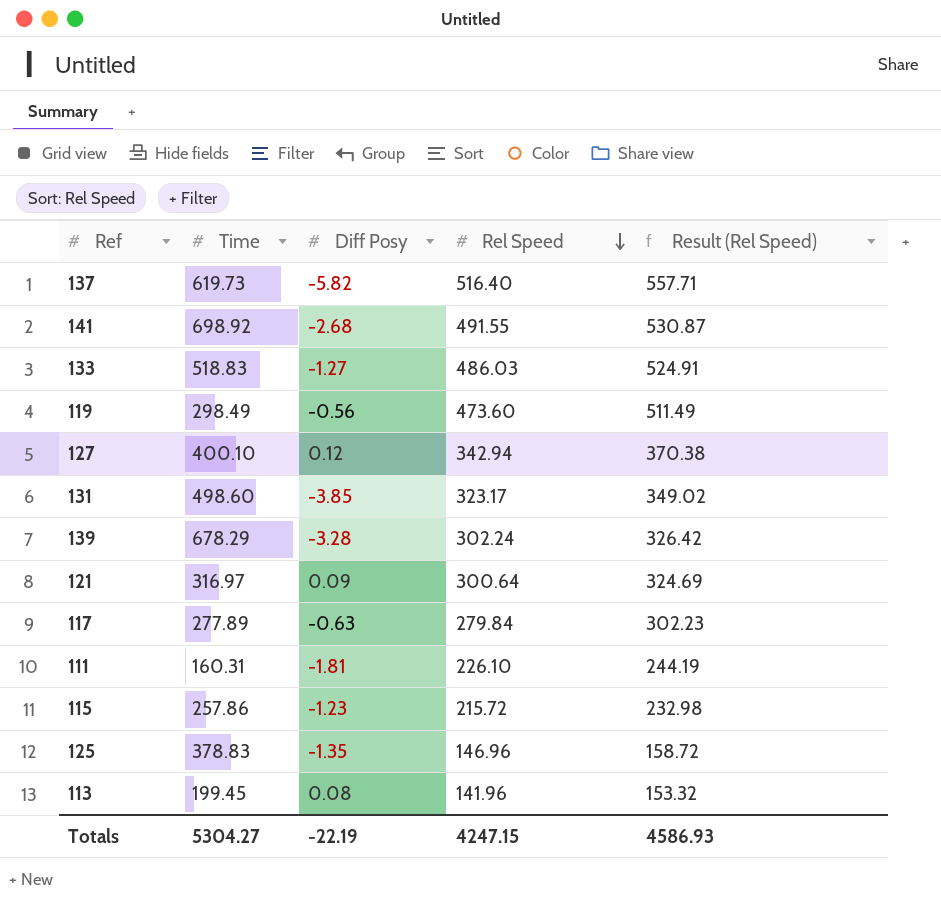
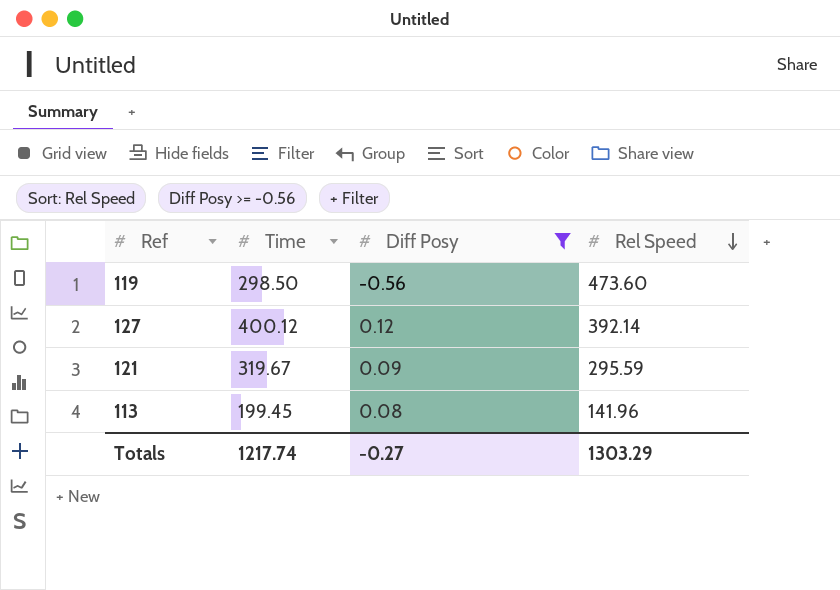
filter: none -> Diff Posy >= -0.56
column Result (Rel Speed) | formula: [Rel Speed] * 1.08 -> none
119 | Time: 298.49 -> 298.50
127 | Time: 400.10 -> 400.12
127 | Rel Speed: 342.94 -> 392.14
121 | Time: 316.97 -> 319.67
121 | Rel Speed: 300.64 -> 295.59
Totals | Time: 5304.27 -> 1217.74
Totals | Diff Posy: -22.19 -> -0.27
Totals | Rel Speed: 4247.15 -> 1303.29

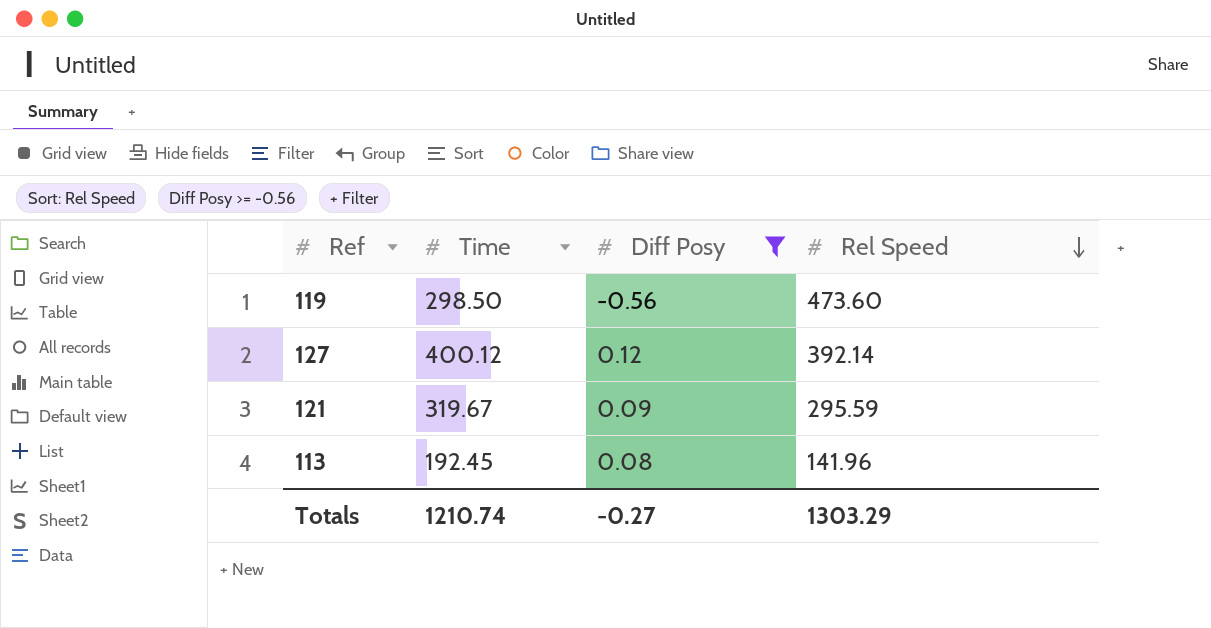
113 | Time: 199.45 -> 192.45
Totals | Time: 1217.74 -> 1210.74

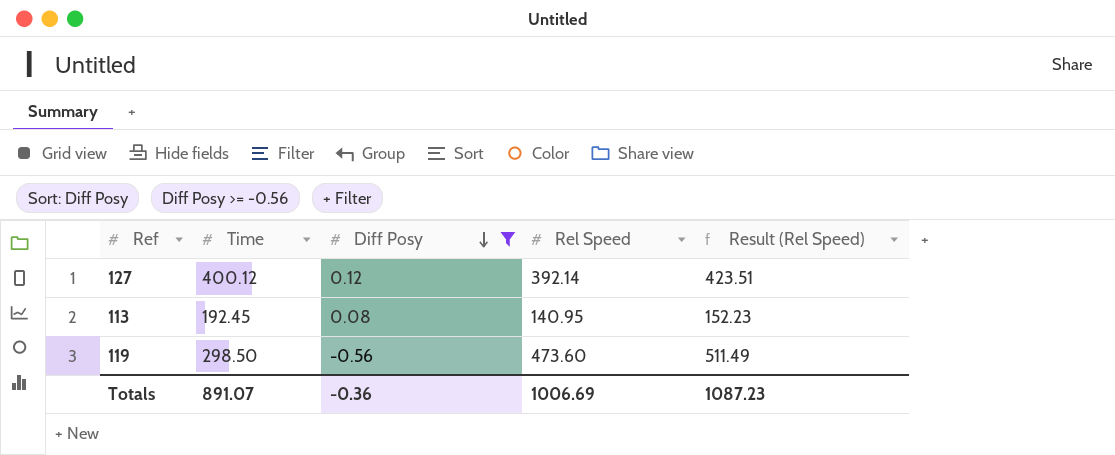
row order: Rel Speed descending -> Diff Posy descending
column Result (Rel Speed) | formula: none -> [Rel Speed] * 1.08
row 121: 319.67 | 0.09 | 295.59 -> none
113 | Rel Speed: 141.96 -> 140.95
Totals | Time: 1210.74 -> 891.07
Totals | Diff Posy: -0.27 -> -0.36
Totals | Rel Speed: 1303.29 -> 1006.69

